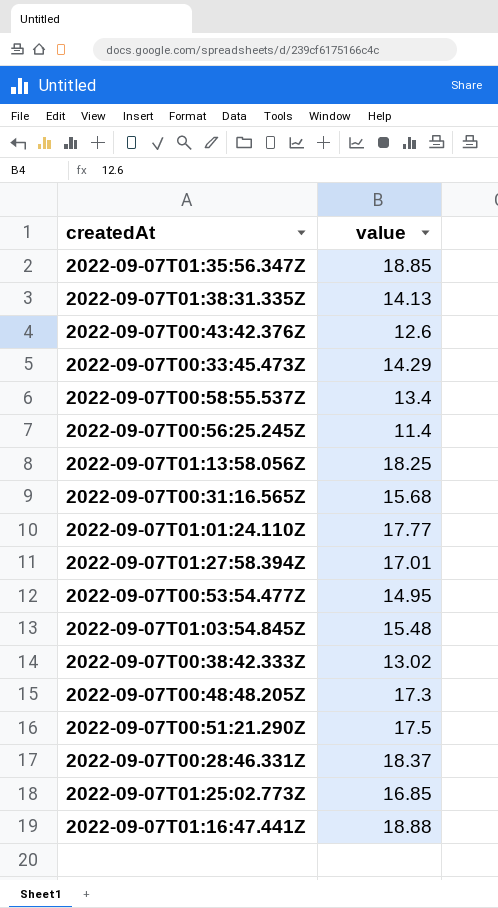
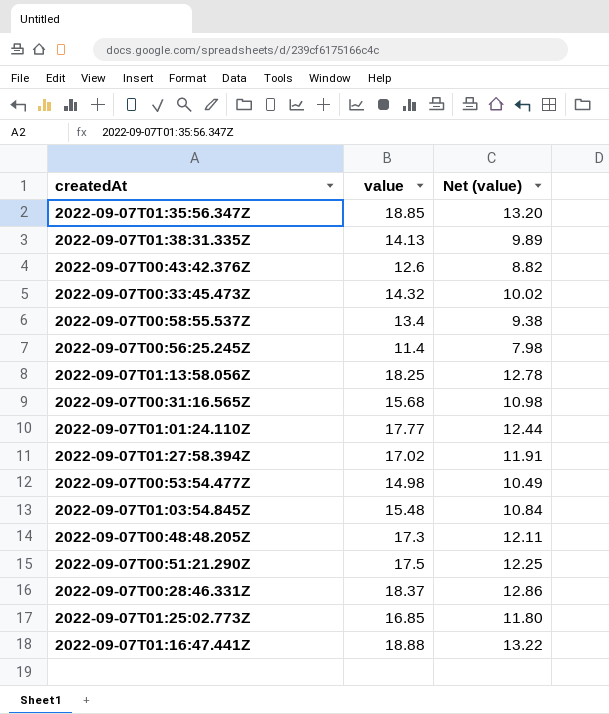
column Net (value) | formula: none -> [value] * 0.7
row 2022-09-07T00:38:42.333Z: 13.02 -> none
2022-09-07T00:33:45.473Z | value: 14.29 -> 14.32
2022-09-07T01:27:58.394Z | value: 17.01 -> 17.02
2022-09-07T00:53:54.477Z | value: 14.95 -> 14.98

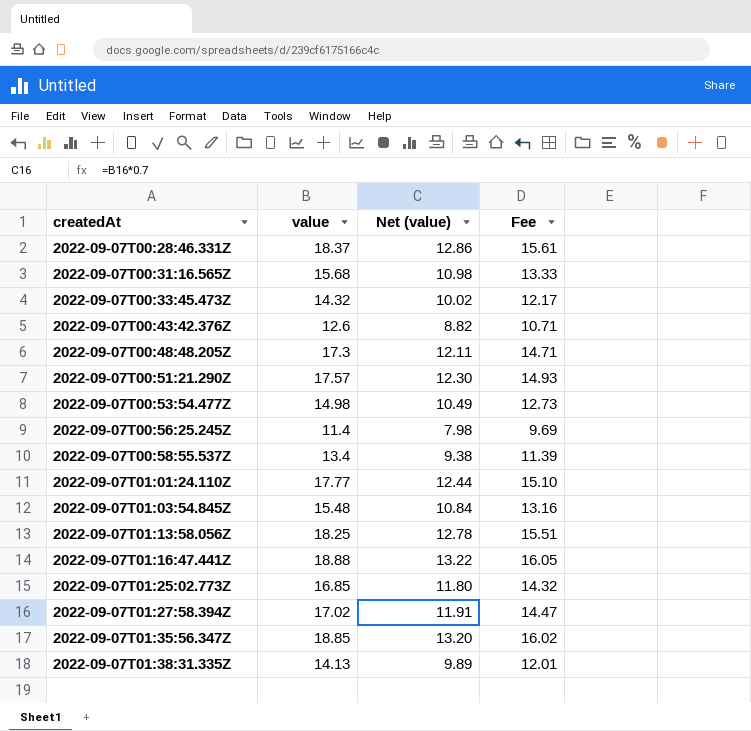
row order: none -> createdAt ascending
column Fee | formula: none -> [value] * 0.85
2022-09-07T00:51:21.290Z | value: 17.5 -> 17.57
2022-09-07T00:51:21.290Z | Net (value): 12.25 -> 12.30

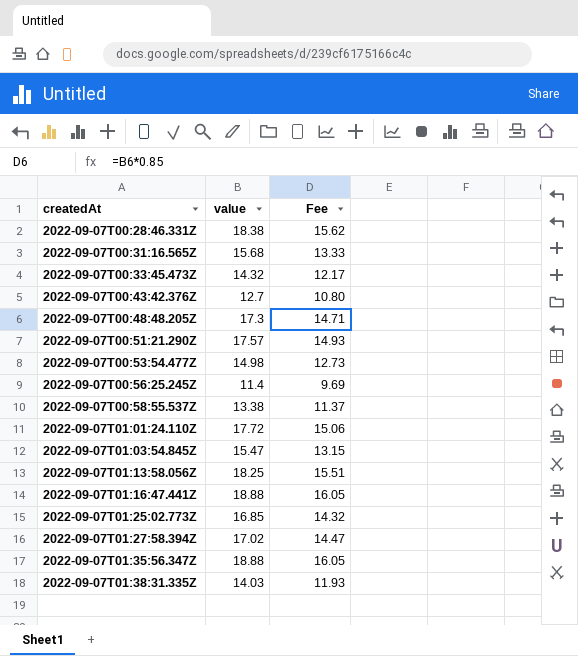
column Net (value) | formula: [value] * 0.7 -> none
2022-09-07T00:28:46.331Z | value: 18.37 -> 18.38
2022-09-07T00:28:46.331Z | Fee: 15.61 -> 15.62
2022-09-07T00:43:42.376Z | value: 12.6 -> 12.7
2022-09-07T00:43:42.376Z | Fee: 10.71 -> 10.80
2022-09-07T00:58:55.537Z | value: 13.4 -> 13.38
2022-09-07T00:58:55.537Z | Fee: 11.39 -> 11.37
2022-09-07T01:01:24.110Z | value: 17.77 -> 17.72
2022-09-07T01:01:24.110Z | Fee: 15.10 -> 15.06
2022-09-07T01:03:54.845Z | value: 15.48 -> 15.47
2022-09-07T01:03:54.845Z | Fee: 13.16 -> 13.15
2022-09-07T01:35:56.347Z | value: 18.85 -> 18.88
2022-09-07T01:35:56.347Z | Fee: 16.02 -> 16.05
2022-09-07T01:38:31.335Z | value: 14.13 -> 14.03
2022-09-07T01:38:31.335Z | Fee: 12.01 -> 11.93

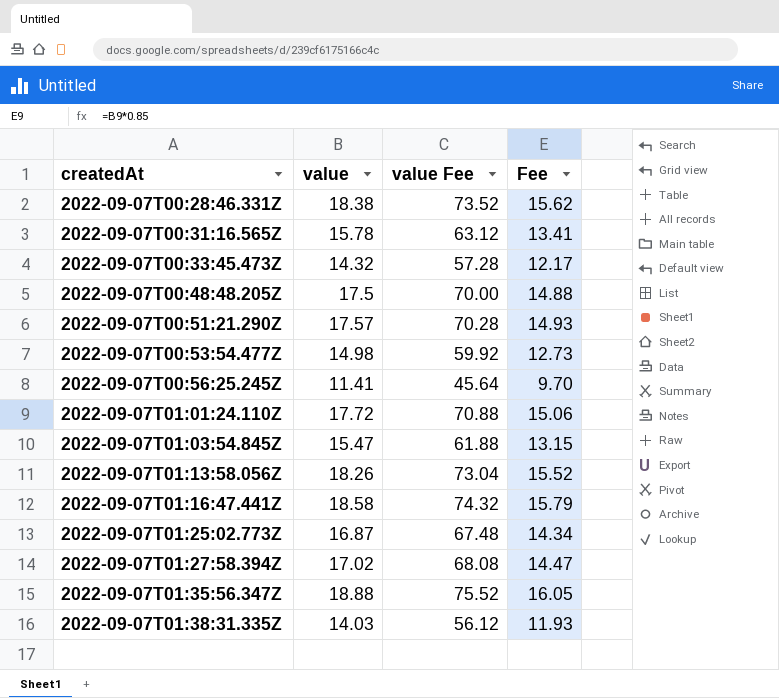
column value Fee | formula: none -> [value] * 4
row 2022-09-07T00:43:42.376Z: 12.7 | 10.80 -> none
row 2022-09-07T00:58:55.537Z: 13.38 | 11.37 -> none
2022-09-07T00:31:16.565Z | value: 15.68 -> 15.78
2022-09-07T00:31:16.565Z | Fee: 13.33 -> 13.41
2022-09-07T00:48:48.205Z | value: 17.3 -> 17.5
2022-09-07T00:48:48.205Z | Fee: 14.71 -> 14.88
2022-09-07T00:56:25.245Z | value: 11.4 -> 11.41
2022-09-07T00:56:25.245Z | Fee: 9.69 -> 9.70
2022-09-07T01:13:58.056Z | value: 18.25 -> 18.26
2022-09-07T01:13:58.056Z | Fee: 15.51 -> 15.52
2022-09-07T01:16:47.441Z | value: 18.88 -> 18.58
2022-09-07T01:16:47.441Z | Fee: 16.05 -> 15.79
2022-09-07T01:25:02.773Z | value: 16.85 -> 16.87
2022-09-07T01:25:02.773Z | Fee: 14.32 -> 14.34

